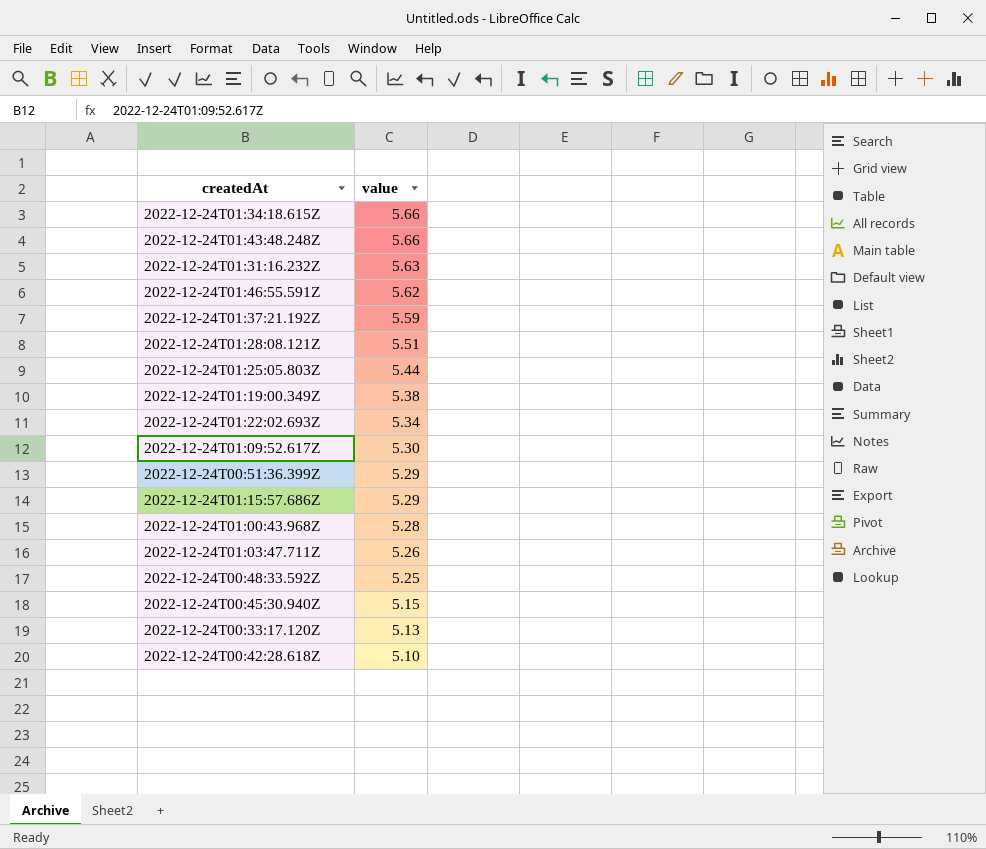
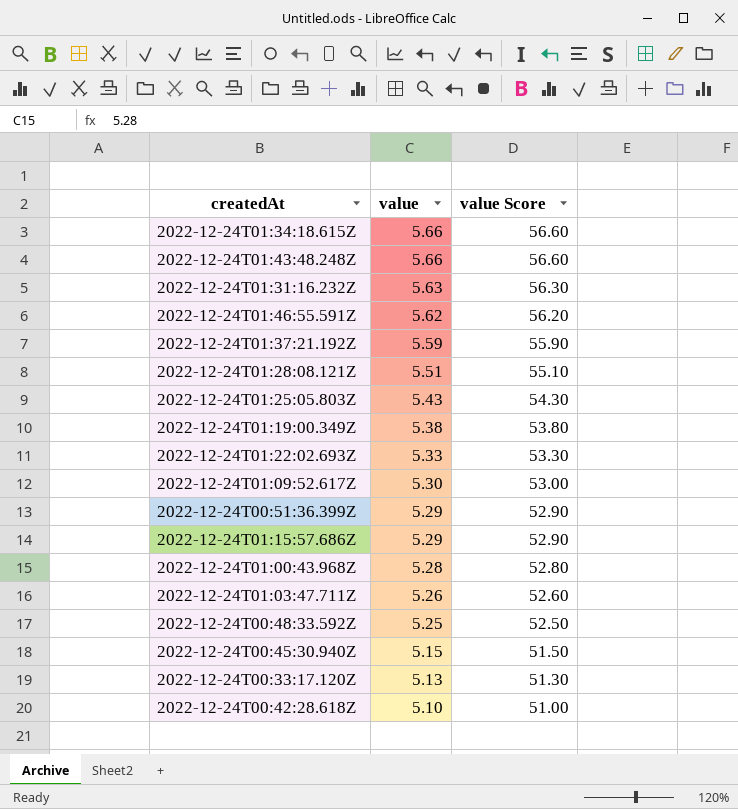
column value Score | formula: none -> [value] * 10
2022-12-24T01:25:05.803Z | value: 5.44 -> 5.43
2022-12-24T01:22:02.693Z | value: 5.34 -> 5.33

